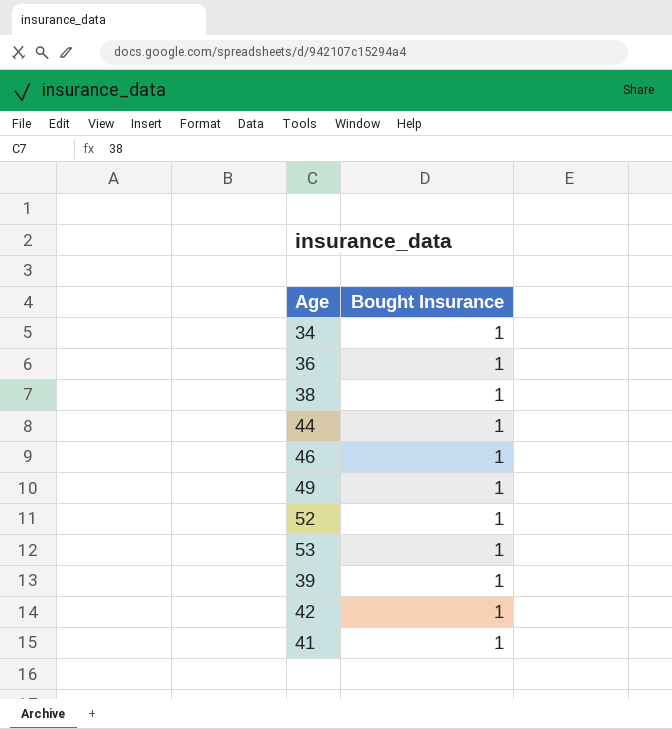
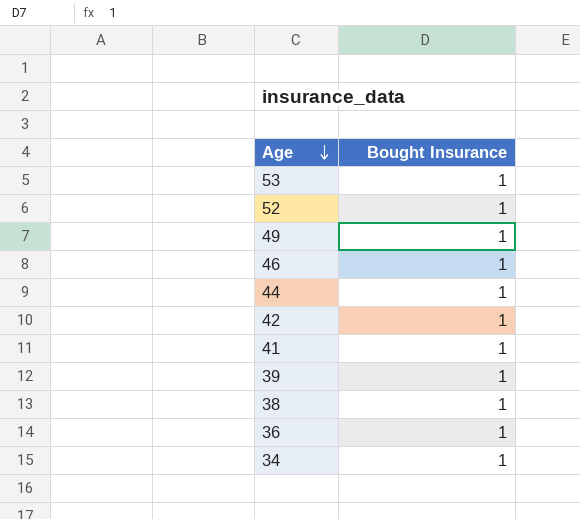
row order: none -> Age descending

